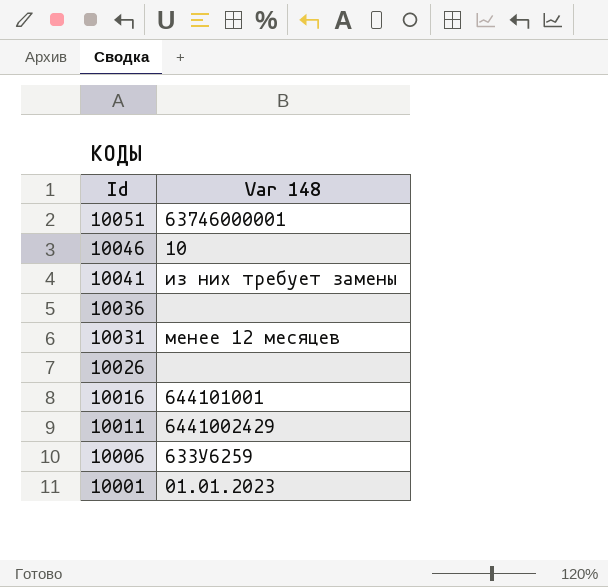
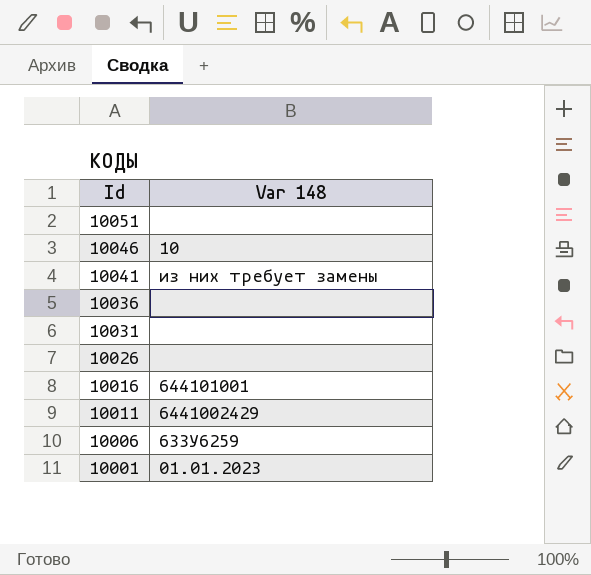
10051 | Var 148: 63746000001 -> none
10031 | Var 148: менее 12 месяцев -> none

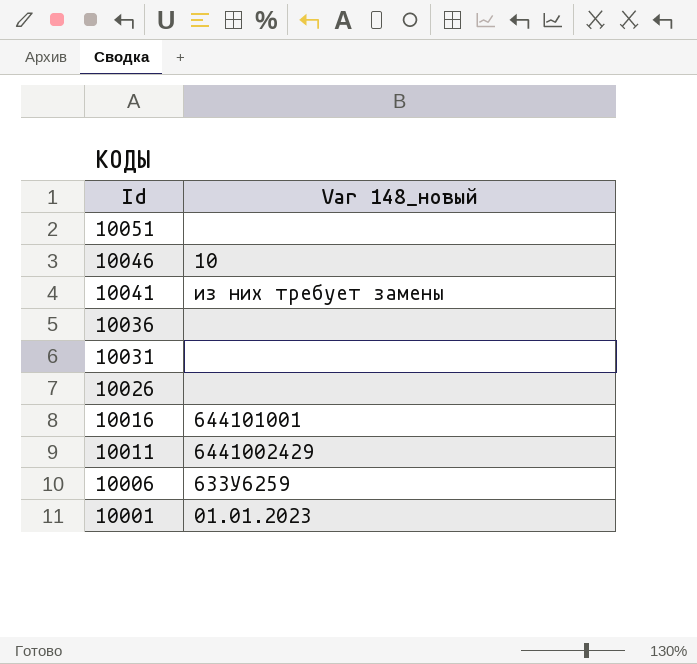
column name: Var 148 -> Var 148_новый

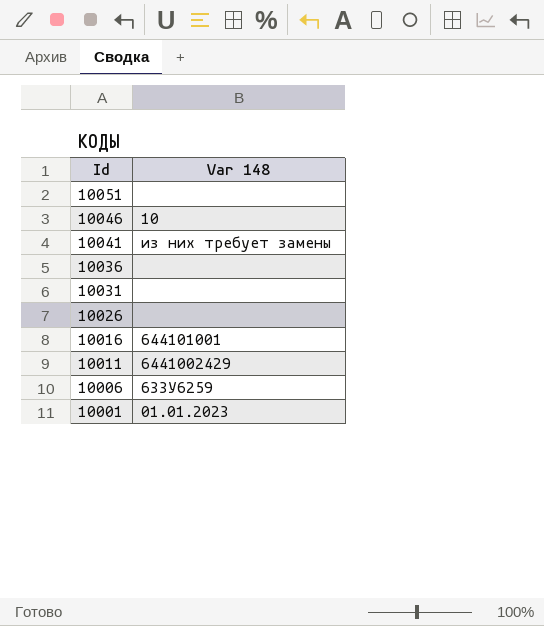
column name: Var 148_новый -> Var 148

